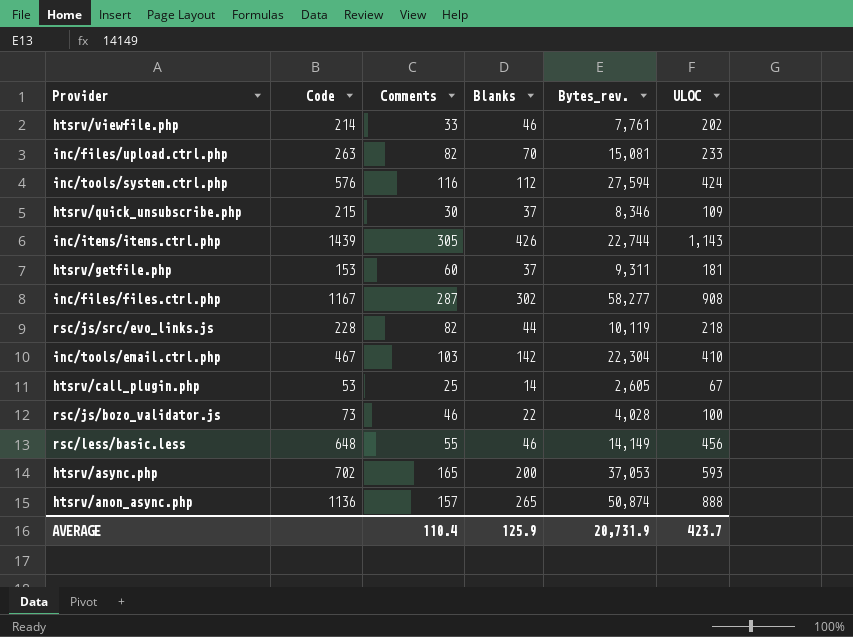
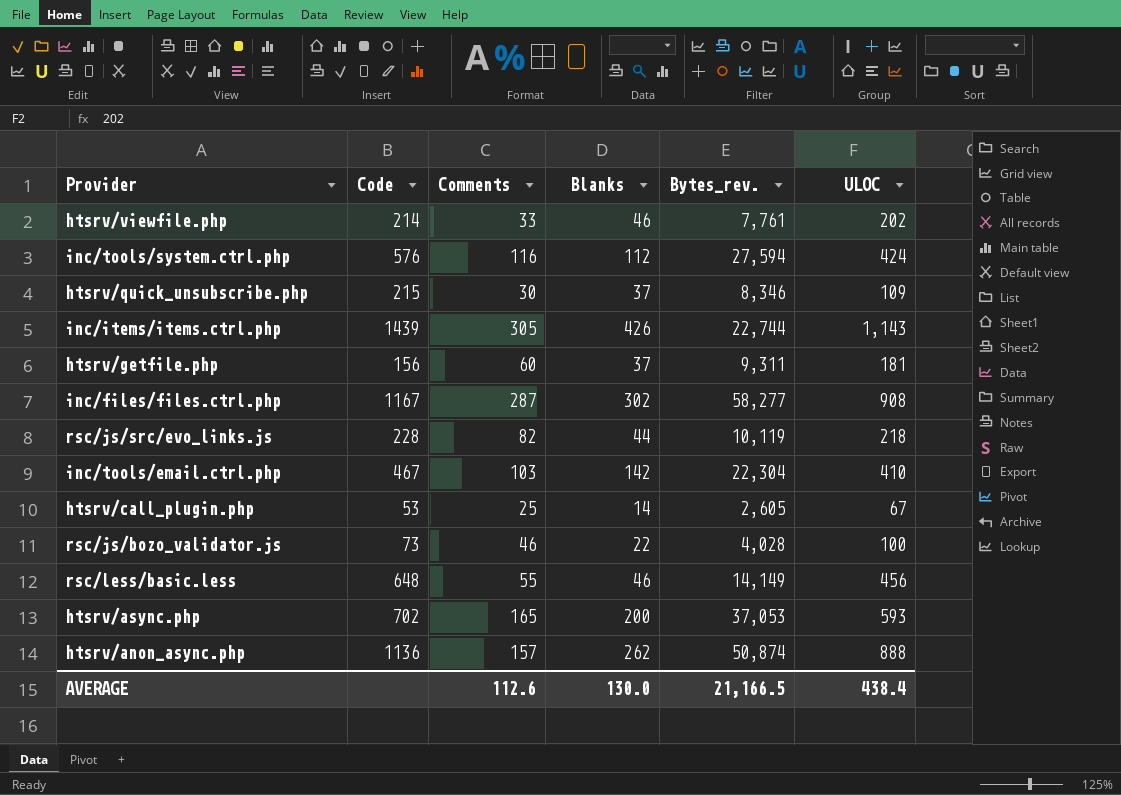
row inc/files/upload.ctrl.php: 263 | 82 | 70 | 15,081 | 233 -> none
htsrv/getfile.php | Code: 153 -> 156
htsrv/anon_async.php | Blanks: 265 -> 262
AVERAGE | Comments: 110.4 -> 112.6
AVERAGE | Blanks: 125.9 -> 130.0
AVERAGE | Bytes_rev.: 20,731.9 -> 21,166.5
AVERAGE | ULOC: 423.7 -> 438.4

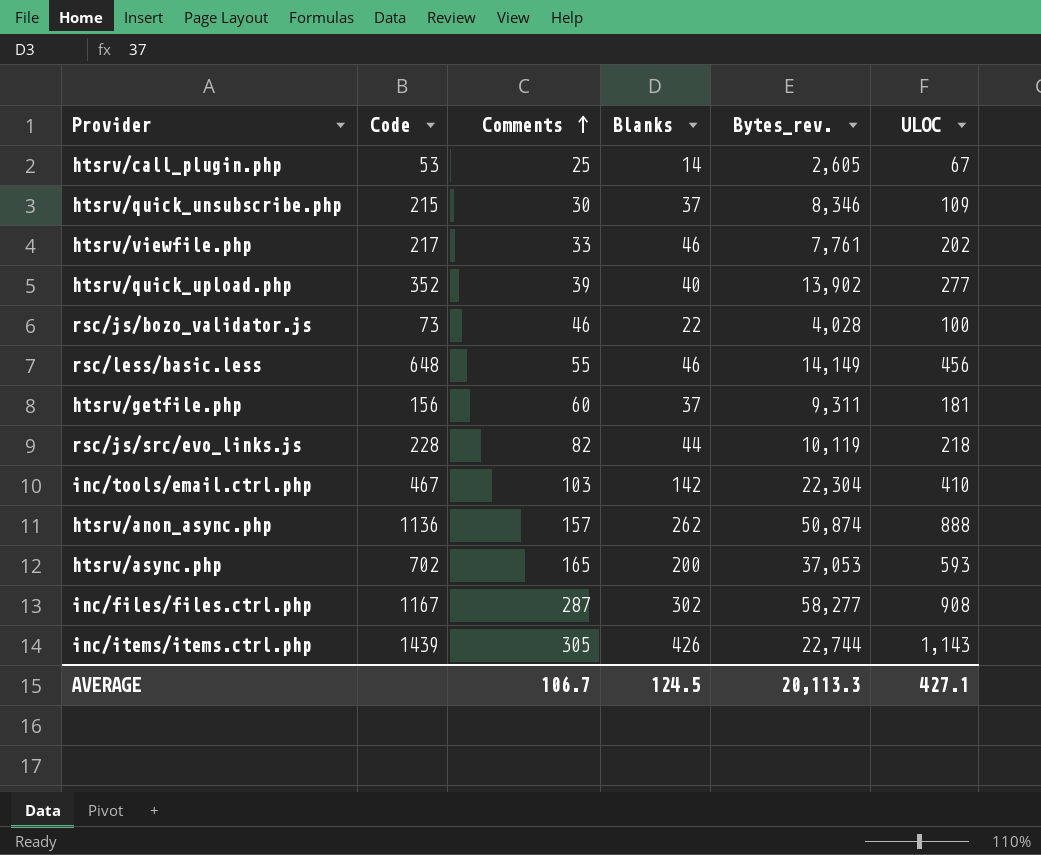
row order: none -> Comments ascending
row inc/tools/system.ctrl.php: 576 | 116 | 112 | 27,594 | 424 -> none
htsrv/viewfile.php | Code: 214 -> 217
row htsrv/quick_upload.php: none -> 352 | 39 | 40 | 13,902 | 277
AVERAGE | Comments: 112.6 -> 106.7
AVERAGE | Blanks: 130.0 -> 124.5
AVERAGE | Bytes_rev.: 21,166.5 -> 20,113.3
AVERAGE | ULOC: 438.4 -> 427.1

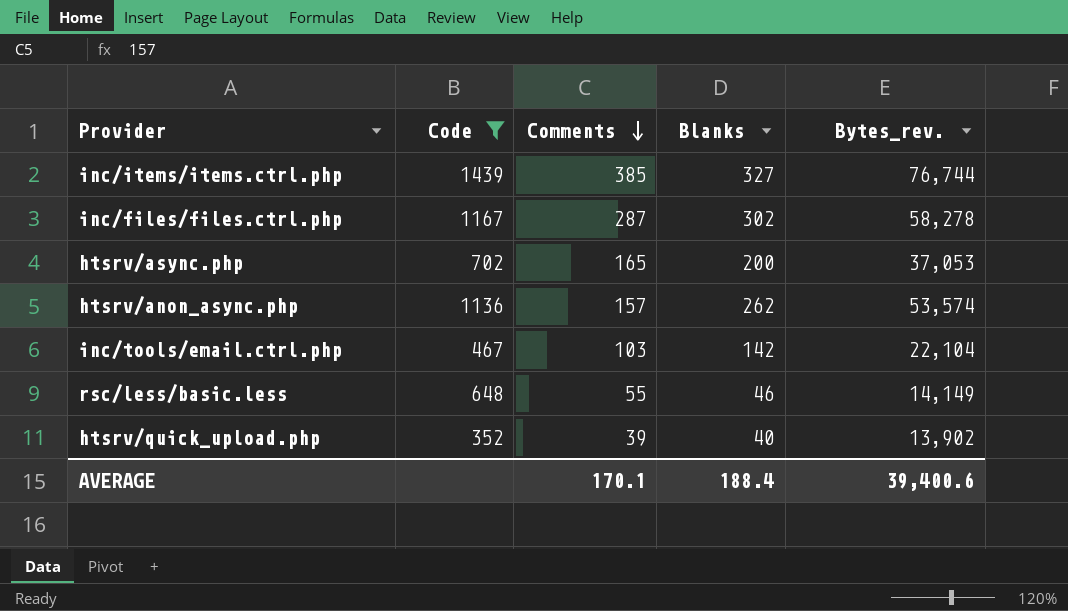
filter: none -> Code >= 352
row order: Comments ascending -> Comments descending
column ULOC | position: 6 -> none
inc/items/items.ctrl.php | Comments: 305 -> 385
inc/items/items.ctrl.php | Blanks: 426 -> 327
inc/items/items.ctrl.php | Bytes_rev.: 22,744 -> 76,744
inc/files/files.ctrl.php | Bytes_rev.: 58,277 -> 58,278
htsrv/anon_async.php | Bytes_rev.: 50,874 -> 53,574
inc/tools/email.ctrl.php | Bytes_rev.: 22,304 -> 22,104
AVERAGE | Comments: 106.7 -> 170.1
AVERAGE | Blanks: 124.5 -> 188.4
AVERAGE | Bytes_rev.: 20,113.3 -> 39,400.6

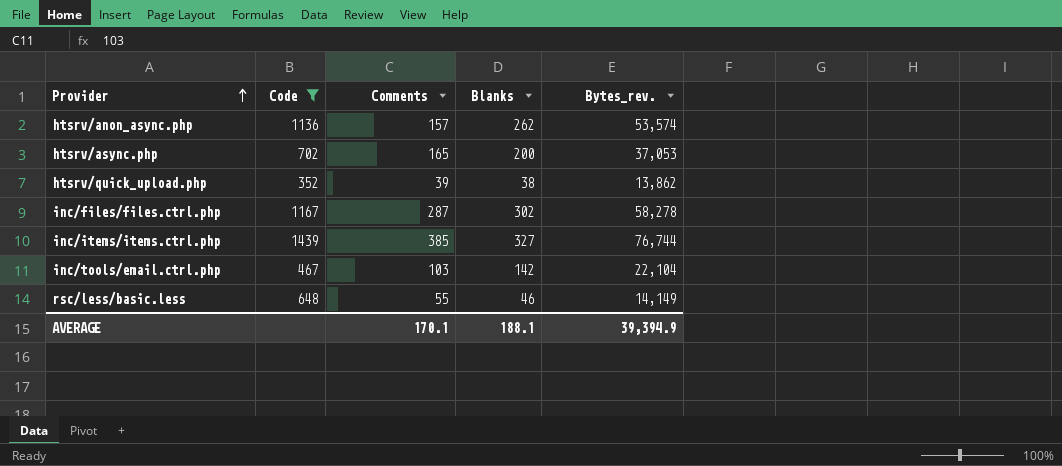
row order: Comments descending -> Provider ascending
htsrv/quick_upload.php | Blanks: 40 -> 38
htsrv/quick_upload.php | Bytes_rev.: 13,902 -> 13,862
AVERAGE | Blanks: 188.4 -> 188.1
AVERAGE | Bytes_rev.: 39,400.6 -> 39,394.9

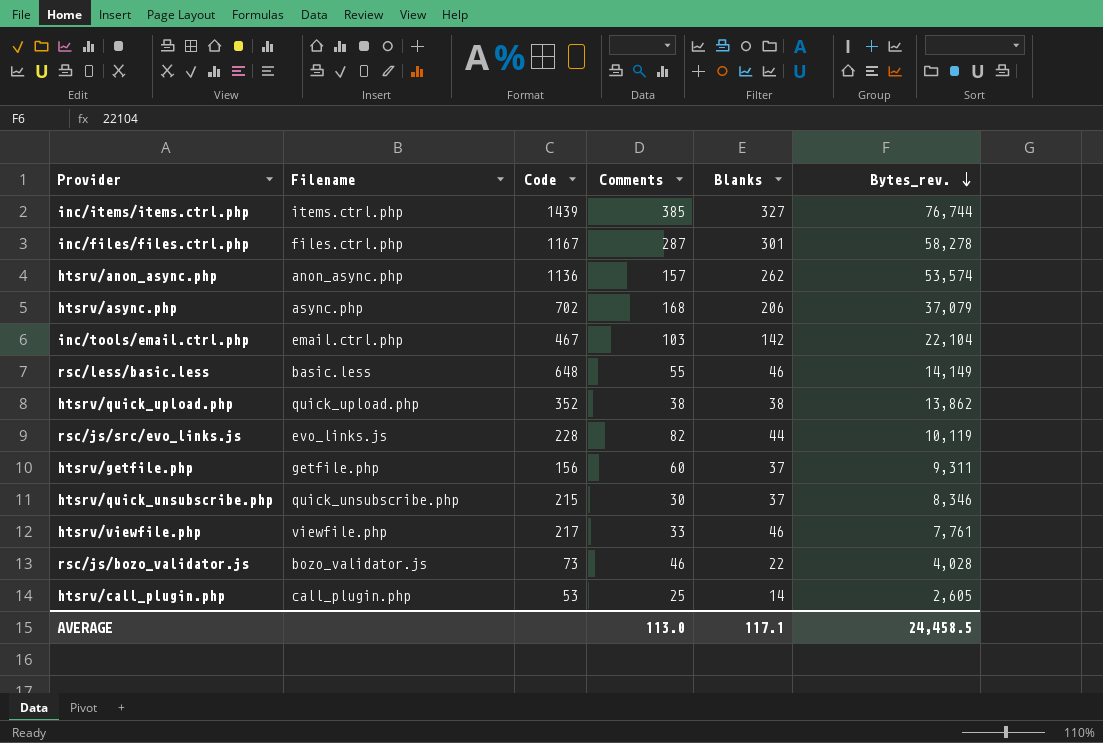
filter: Code >= 352 -> none
row order: Provider ascending -> Bytes_rev. descending
column Filename | position: none -> 2
inc/files/files.ctrl.php | Blanks: 302 -> 301
htsrv/async.php | Comments: 165 -> 168
htsrv/async.php | Blanks: 200 -> 206
htsrv/async.php | Bytes_rev.: 37,053 -> 37,079
htsrv/quick_upload.php | Comments: 39 -> 38
AVERAGE | Comments: 170.1 -> 113.0
AVERAGE | Blanks: 188.1 -> 117.1
AVERAGE | Bytes_rev.: 39,394.9 -> 24,458.5

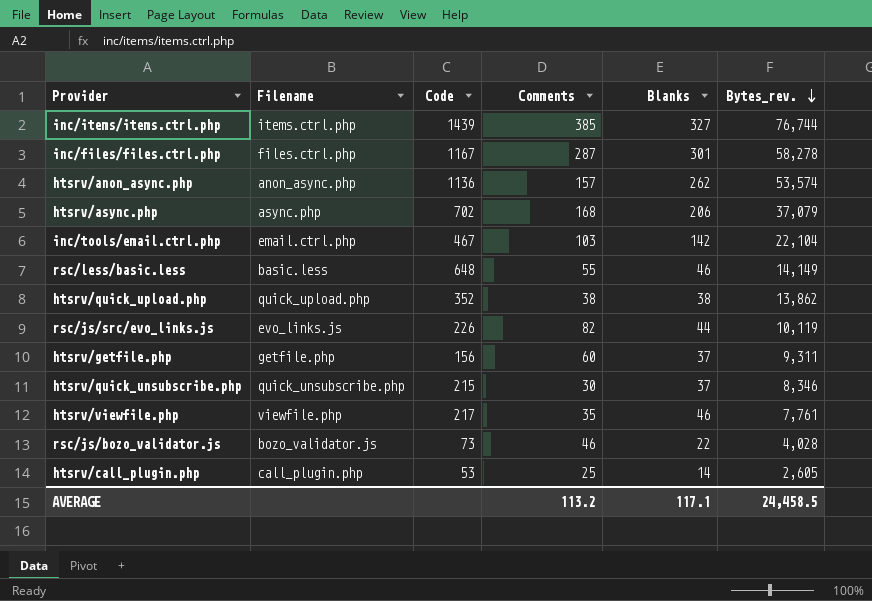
rsc/js/src/evo_links.js | Code: 228 -> 226
htsrv/viewfile.php | Comments: 33 -> 35
AVERAGE | Comments: 113.0 -> 113.2

